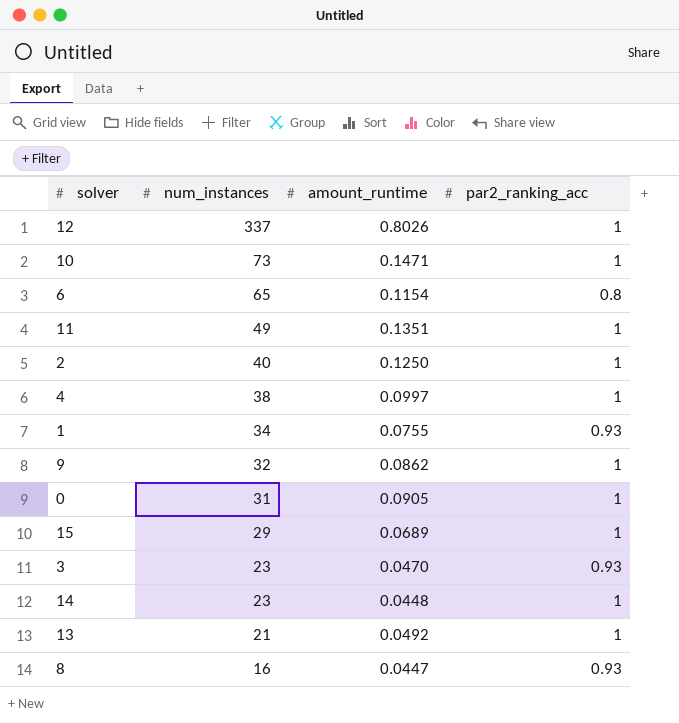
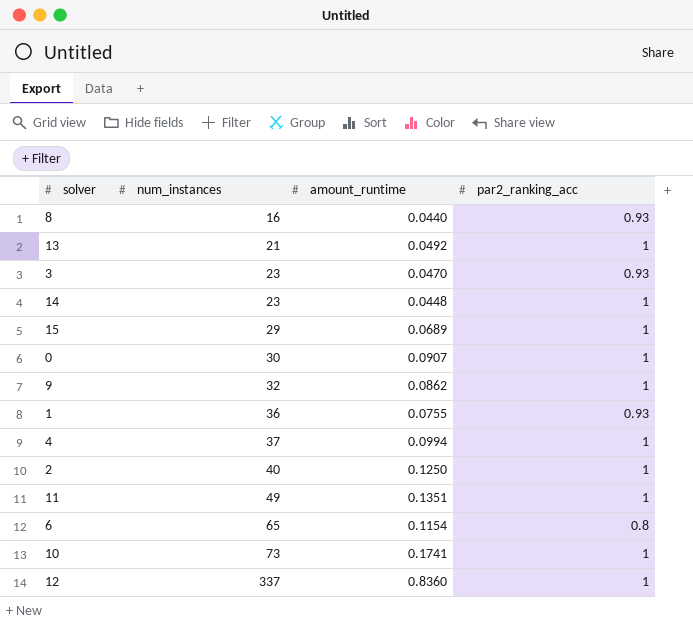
row order: num_instances descending -> num_instances ascending
8 | amount_runtime: 0.0447 -> 0.0440
0 | num_instances: 31 -> 30
0 | amount_runtime: 0.0905 -> 0.0907
1 | num_instances: 34 -> 36
4 | num_instances: 38 -> 37
4 | amount_runtime: 0.0997 -> 0.0994
10 | amount_runtime: 0.1471 -> 0.1741
12 | amount_runtime: 0.8026 -> 0.8360

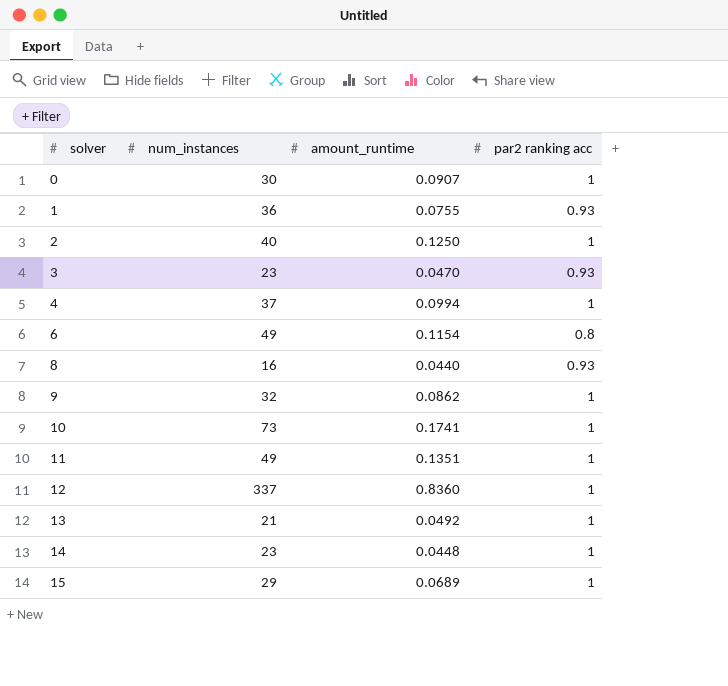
row order: num_instances ascending -> solver ascending
column name: par2_ranking_acc -> par2 ranking acc
6 | num_instances: 65 -> 49

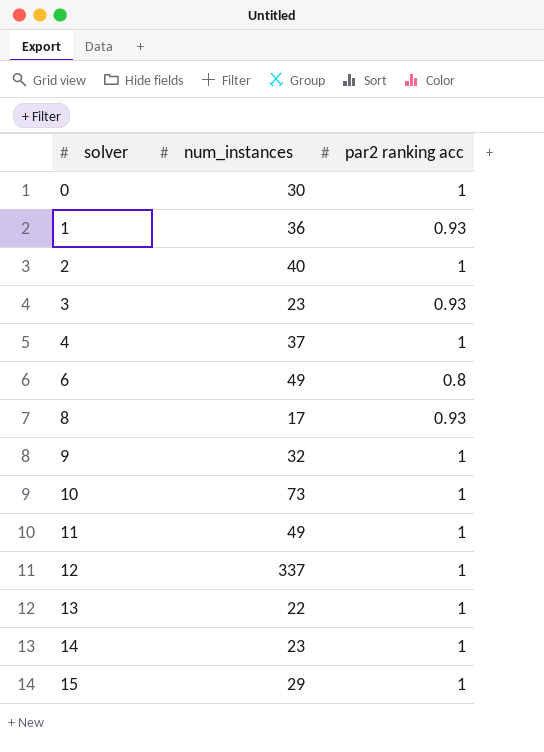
column amount_runtime | position: 3 -> none
8 | num_instances: 16 -> 17
13 | num_instances: 21 -> 22

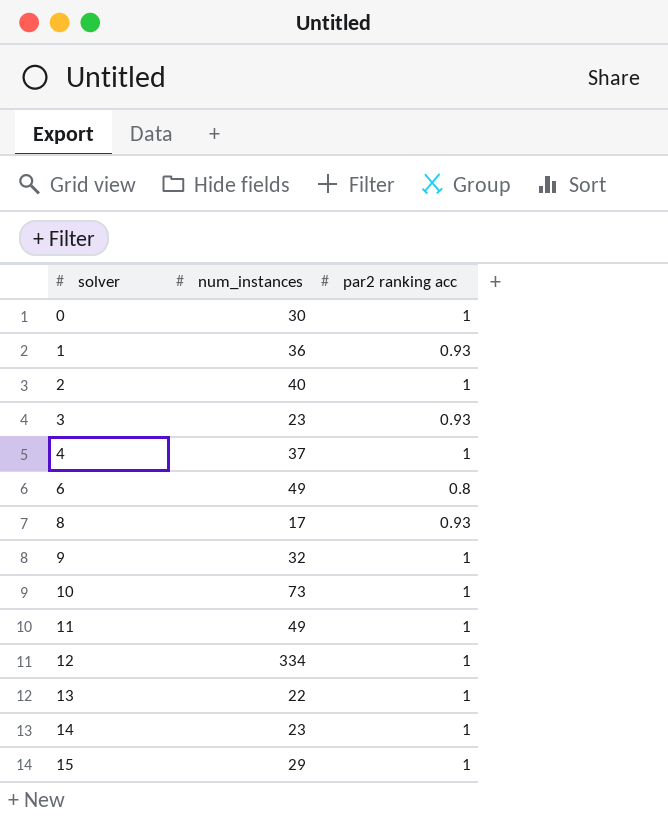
12 | num_instances: 337 -> 334

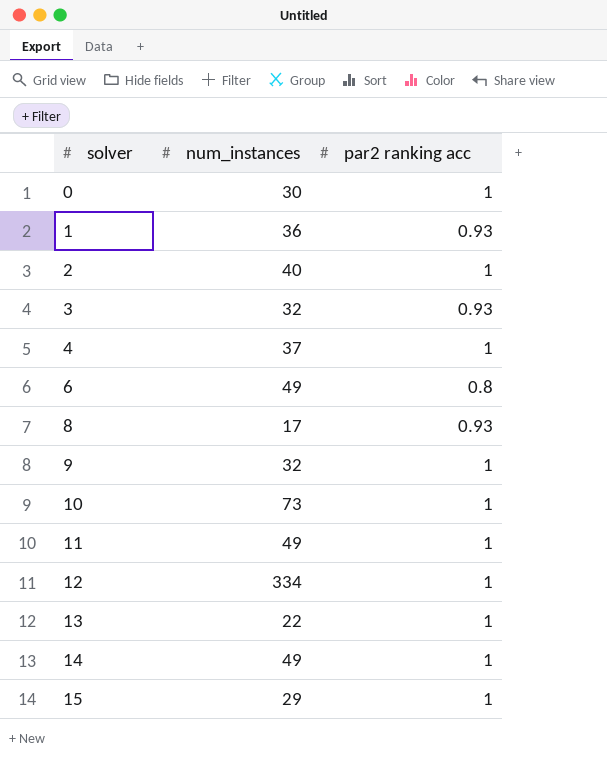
3 | num_instances: 23 -> 32
14 | num_instances: 23 -> 49

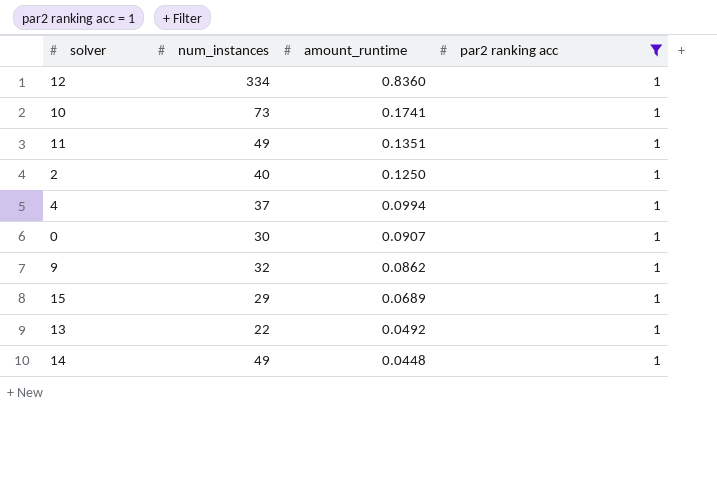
filter: none -> par2 ranking acc = 1
row order: solver ascending -> amount_runtime descending
column amount_runtime | position: none -> 3

